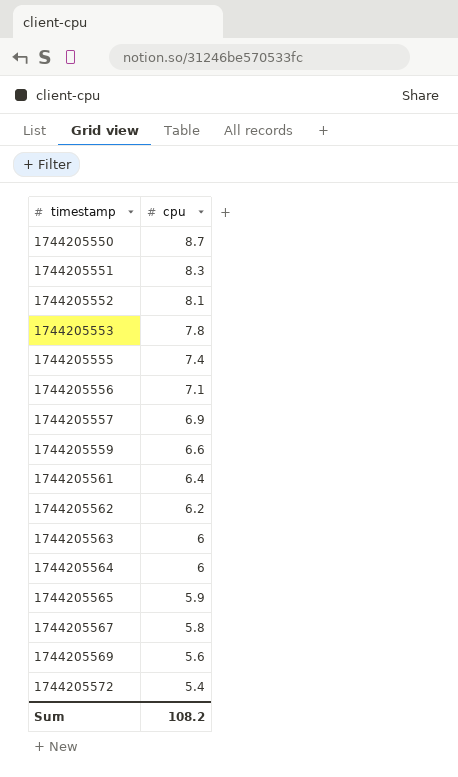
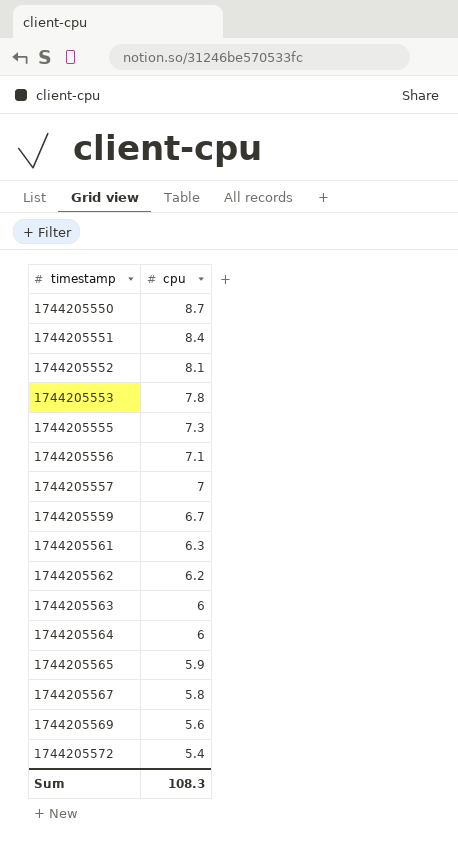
1744205551 | cpu: 8.3 -> 8.4
1744205555 | cpu: 7.4 -> 7.3
1744205557 | cpu: 6.9 -> 7
1744205559 | cpu: 6.6 -> 6.7
1744205561 | cpu: 6.4 -> 6.3
Sum | cpu: 108.2 -> 108.3

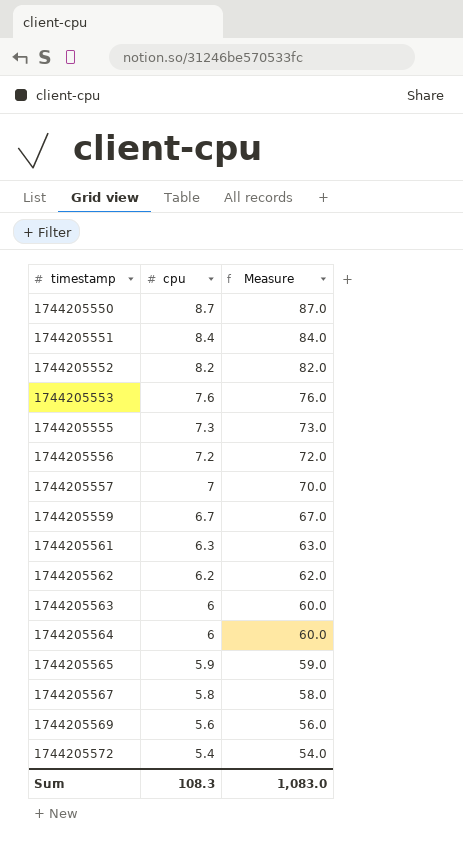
column Measure | formula: none -> [cpu] * 10
1744205552 | cpu: 8.1 -> 8.2
1744205553 | cpu: 7.8 -> 7.6
1744205556 | cpu: 7.1 -> 7.2

